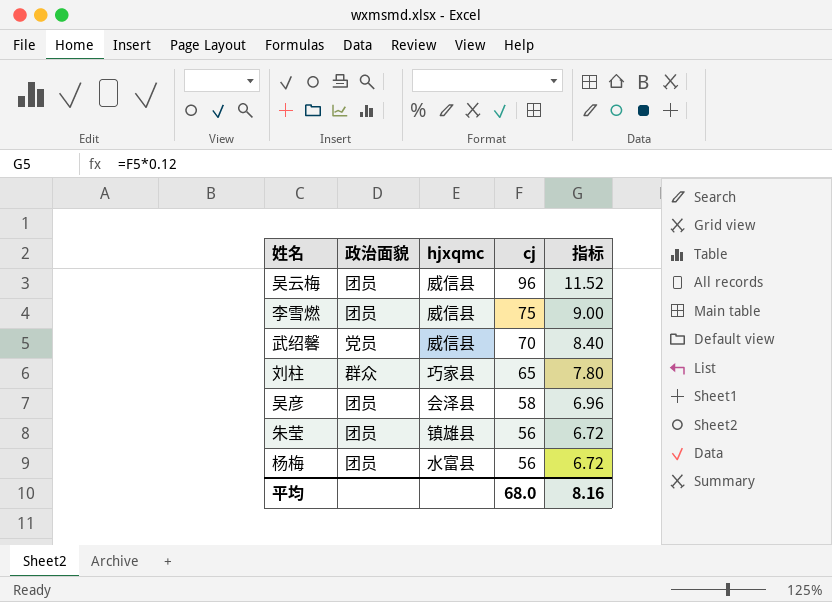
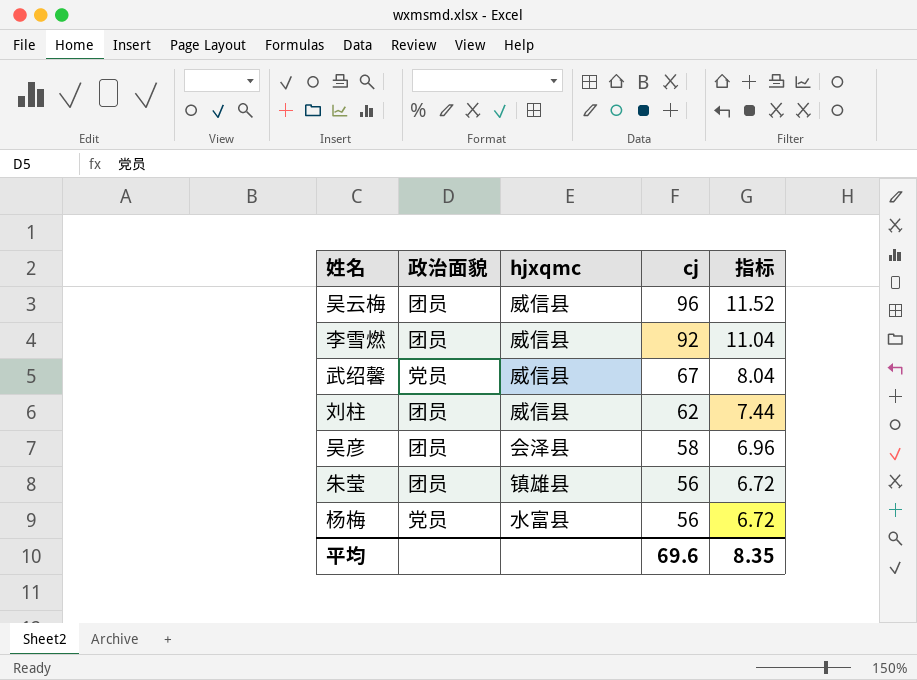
李雪燃 | cj: 75 -> 92
李雪燃 | 指标: 9.00 -> 11.04
武绍馨 | cj: 70 -> 67
武绍馨 | 指标: 8.40 -> 8.04
刘柱 | 政治面貌: 群众 -> 团员
刘柱 | hjxqmc: 巧家县 -> 威信县
刘柱 | cj: 65 -> 62
刘柱 | 指标: 7.80 -> 7.44
杨梅 | 政治面貌: 团员 -> 党员
平均 | cj: 68.0 -> 69.6
平均 | 指标: 8.16 -> 8.35

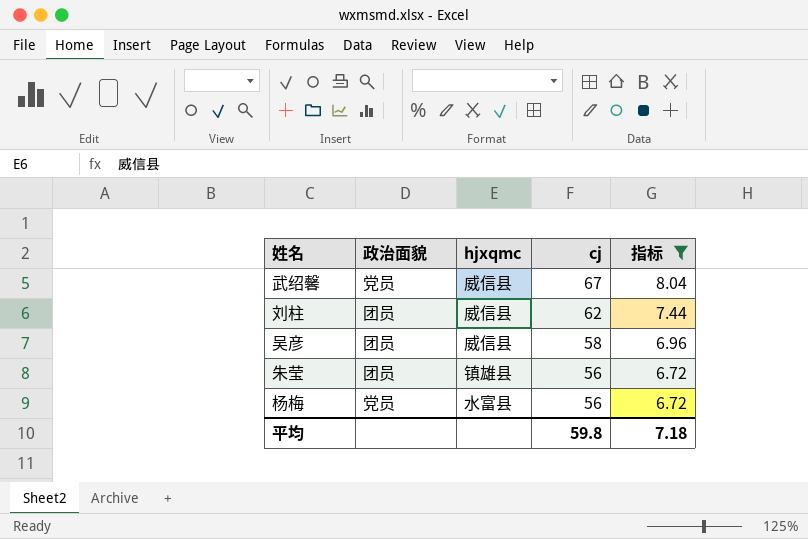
filter: none -> 指标 <= 8.04
吴彦 | hjxqmc: 会泽县 -> 威信县
平均 | cj: 69.6 -> 59.8
平均 | 指标: 8.35 -> 7.18

